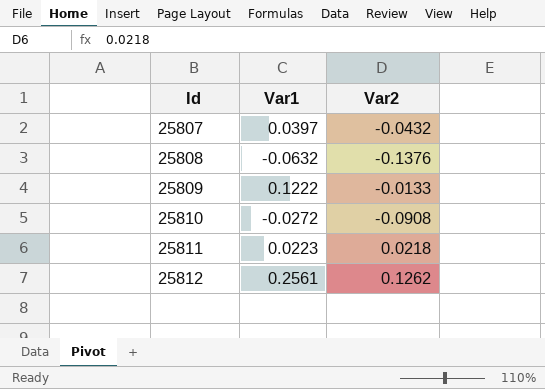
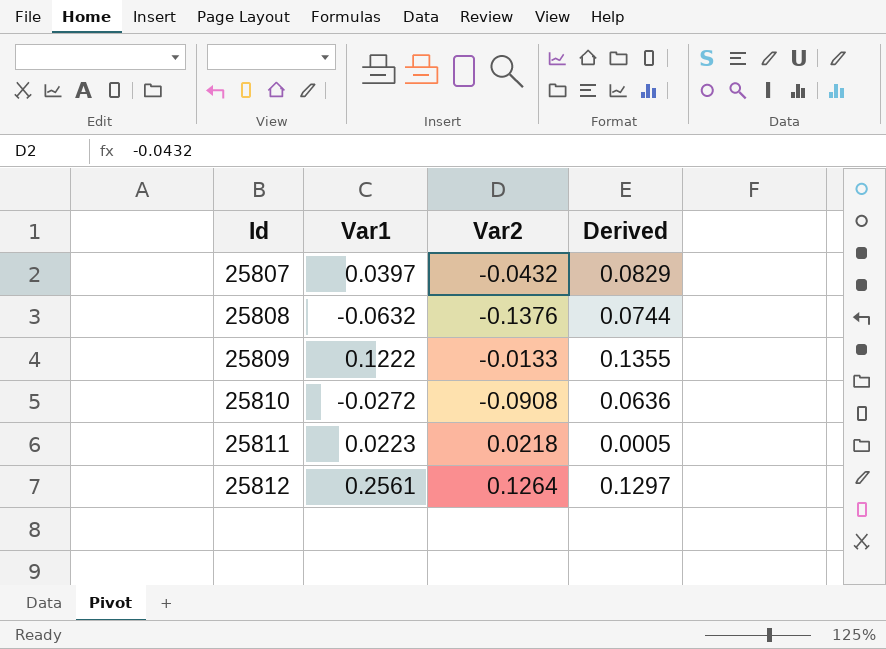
column Derived | formula: none -> [Var1] - [Var2]
25812 | Var2: 0.1262 -> 0.1264

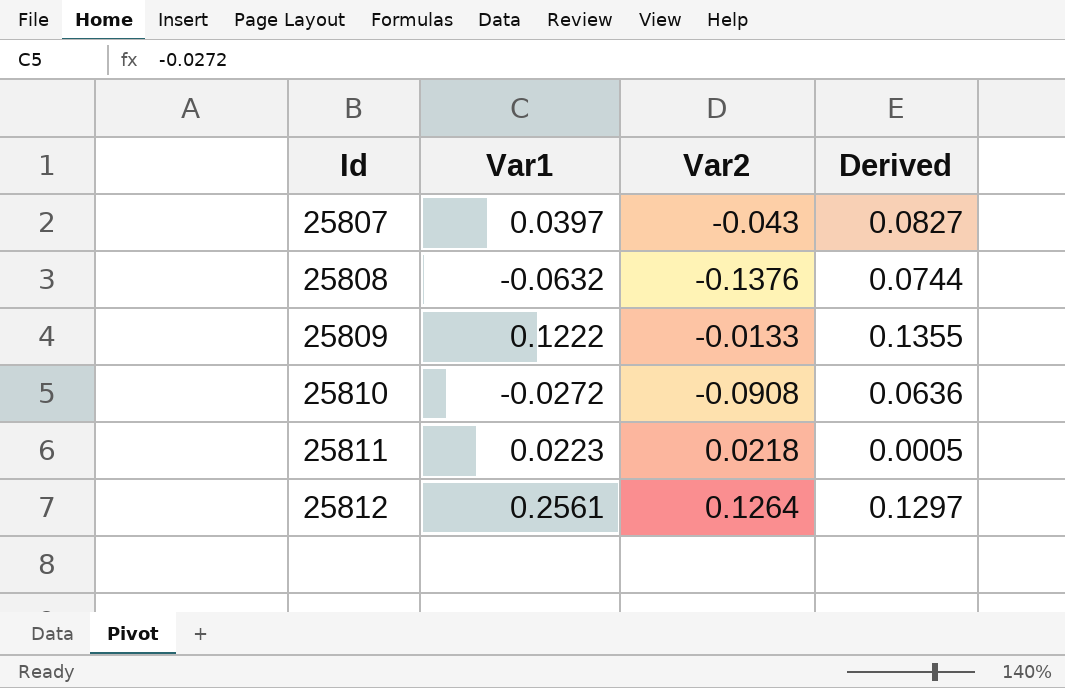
25807 | Var2: -0.0432 -> -0.043
25807 | Derived: 0.0829 -> 0.0827

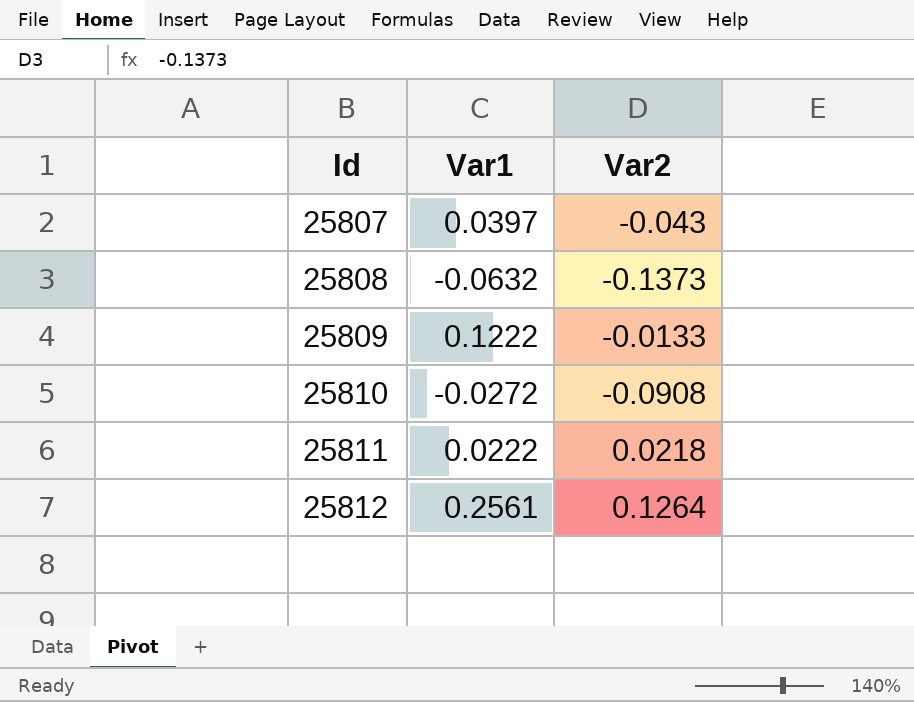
column Derived | formula: [Var1] - [Var2] -> none
25808 | Var2: -0.1376 -> -0.1373
25811 | Var1: 0.0223 -> 0.0222

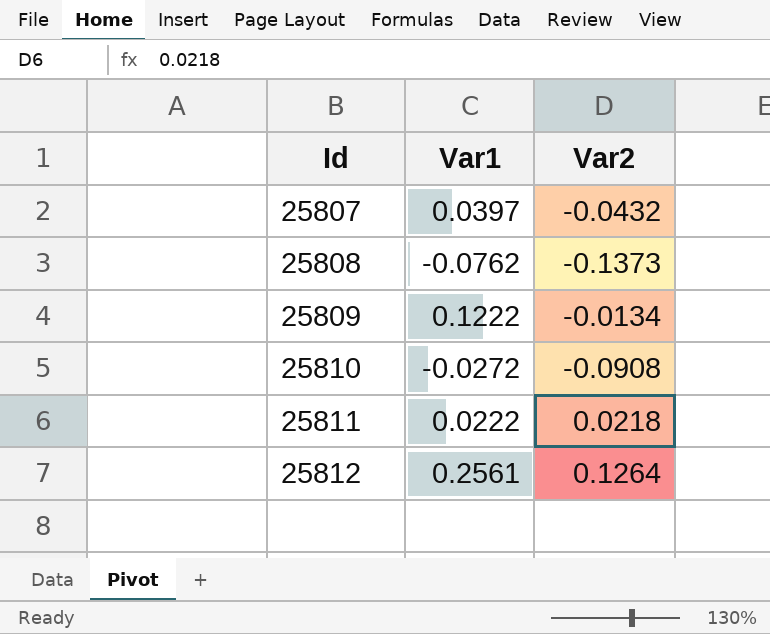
25807 | Var2: -0.043 -> -0.0432
25808 | Var1: -0.0632 -> -0.0762
25809 | Var2: -0.0133 -> -0.0134

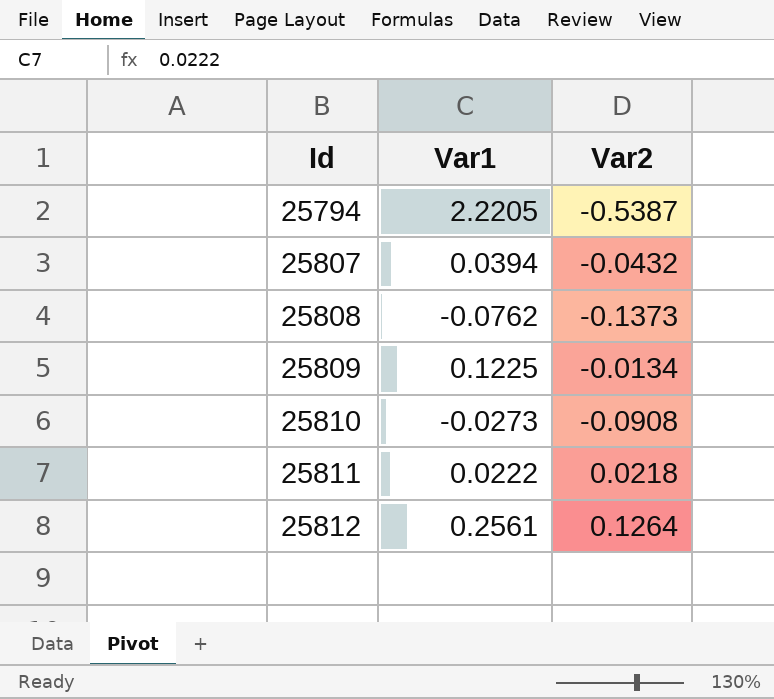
row 25794: none -> 2.2205 | -0.5387
25807 | Var1: 0.0397 -> 0.0394
25809 | Var1: 0.1222 -> 0.1225
25810 | Var1: -0.0272 -> -0.0273

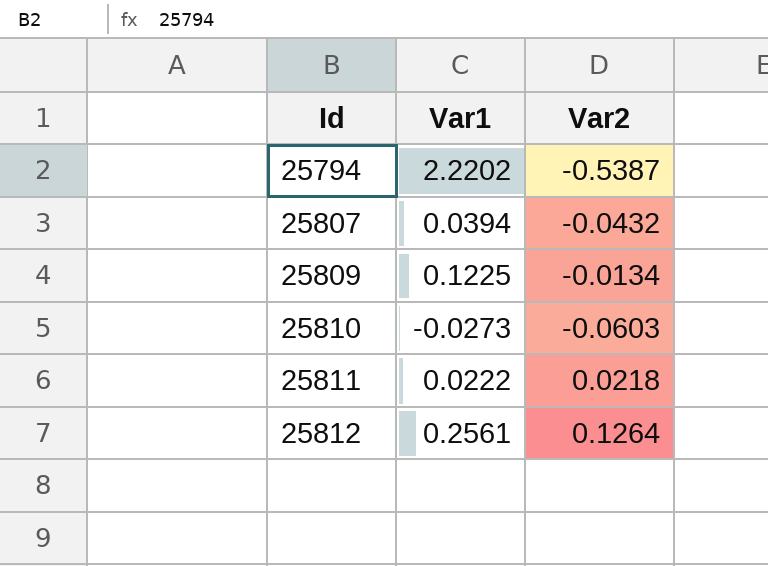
row 25808: -0.0762 | -0.1373 -> none
25794 | Var1: 2.2205 -> 2.2202
25810 | Var2: -0.0908 -> -0.0603

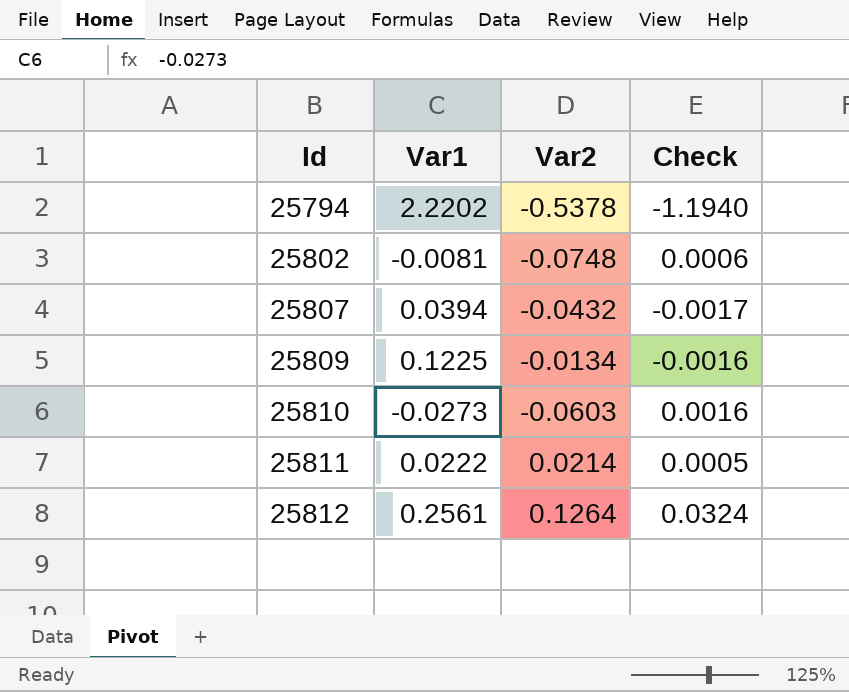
column Check | formula: none -> [Var1] * [Var2]
25794 | Var2: -0.5387 -> -0.5378
row 25802: none -> -0.0081 | -0.0748 | 0.0006
25811 | Var2: 0.0218 -> 0.0214

